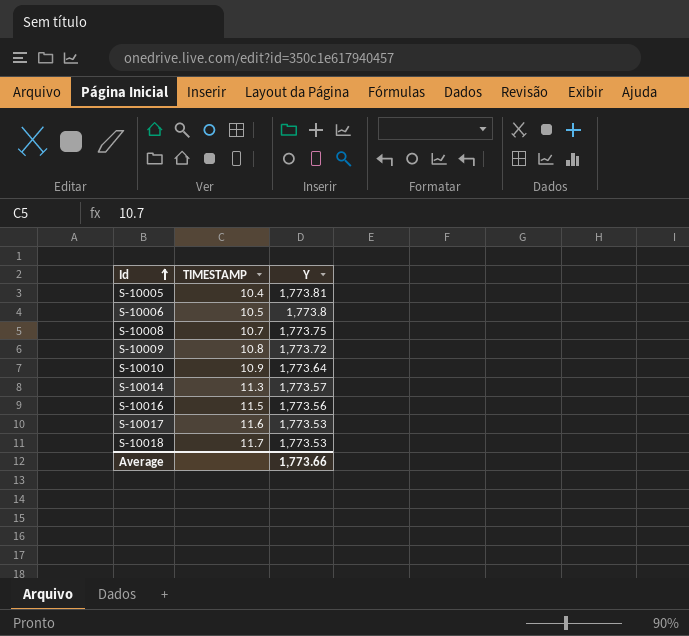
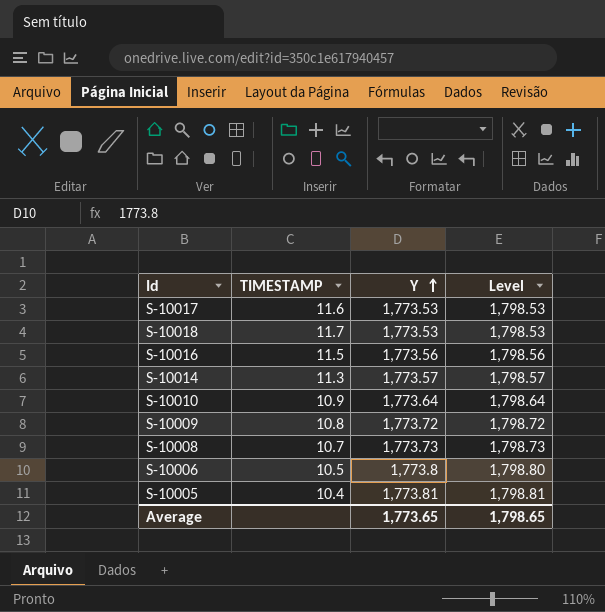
row order: Id ascending -> Y ascending
column Level | formula: none -> [Y] + 25
S-10008 | Y: 1,773.75 -> 1,773.73
Average | Y: 1,773.66 -> 1,773.65

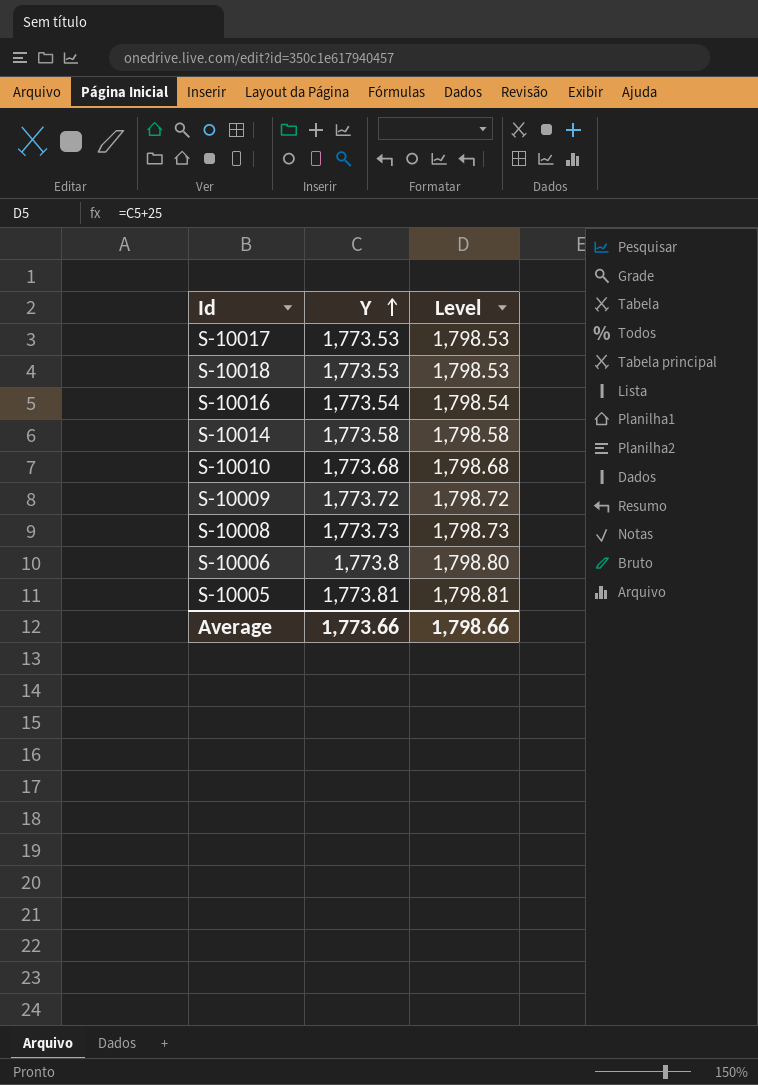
column TIMESTAMP | position: 2 -> none
S-10016 | Y: 1,773.56 -> 1,773.54
S-10016 | Level: 1,798.56 -> 1,798.54
S-10014 | Y: 1,773.57 -> 1,773.58
S-10014 | Level: 1,798.57 -> 1,798.58
S-10010 | Y: 1,773.64 -> 1,773.68
S-10010 | Level: 1,798.64 -> 1,798.68
Average | Y: 1,773.65 -> 1,773.66
Average | Level: 1,798.65 -> 1,798.66

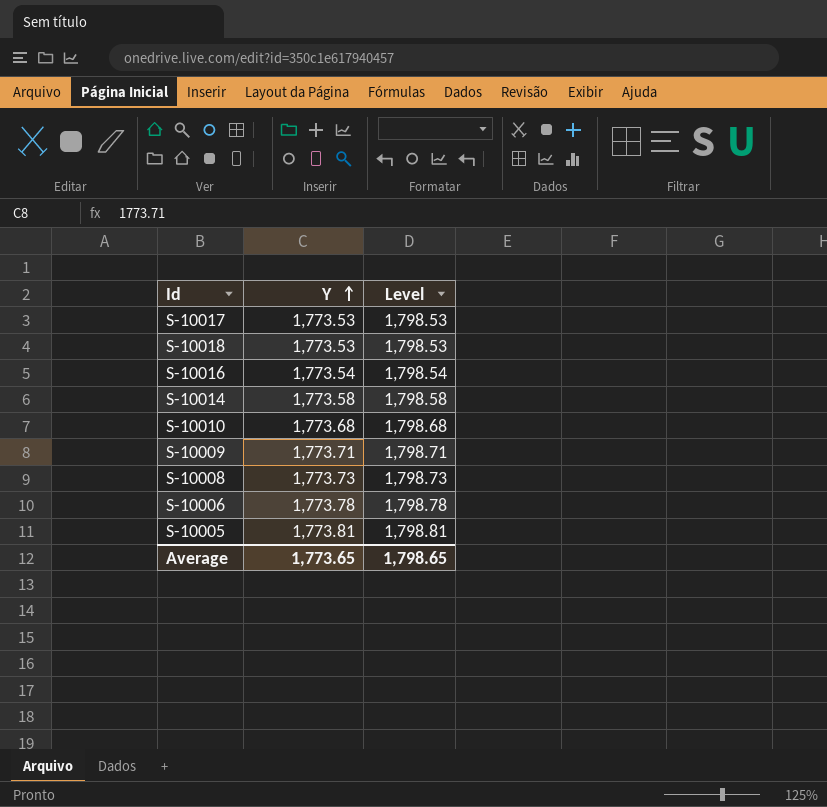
S-10009 | Y: 1,773.72 -> 1,773.71
S-10009 | Level: 1,798.72 -> 1,798.71
S-10006 | Y: 1,773.8 -> 1,773.78
S-10006 | Level: 1,798.80 -> 1,798.78
Average | Y: 1,773.66 -> 1,773.65
Average | Level: 1,798.66 -> 1,798.65

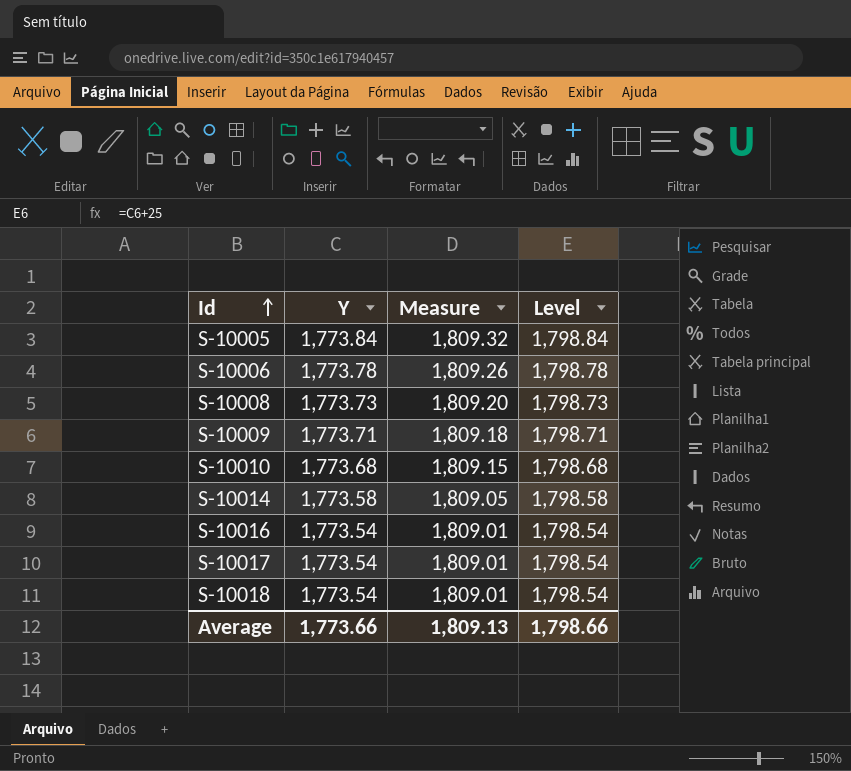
row order: Y ascending -> Id ascending
column Measure | formula: none -> [Y] * 1.02
S-10005 | Y: 1,773.81 -> 1,773.84
S-10005 | Level: 1,798.81 -> 1,798.84
S-10017 | Y: 1,773.53 -> 1,773.54
S-10017 | Level: 1,798.53 -> 1,798.54
S-10018 | Y: 1,773.53 -> 1,773.54
S-10018 | Level: 1,798.53 -> 1,798.54
Average | Y: 1,773.65 -> 1,773.66
Average | Level: 1,798.65 -> 1,798.66

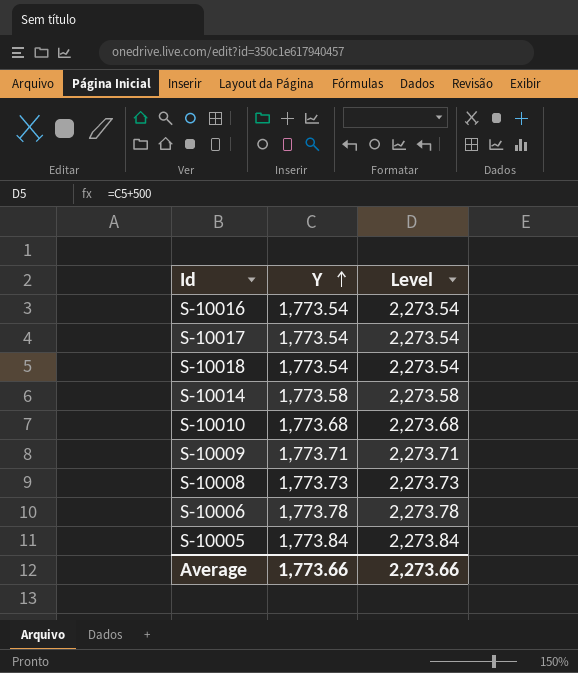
row order: Id ascending -> Y ascending
column Measure | formula: [Y] * 1.02 -> none
column Level | formula: [Y] + 25 -> [Y] + 500
Average | Level: 1,798.66 -> 2,273.66

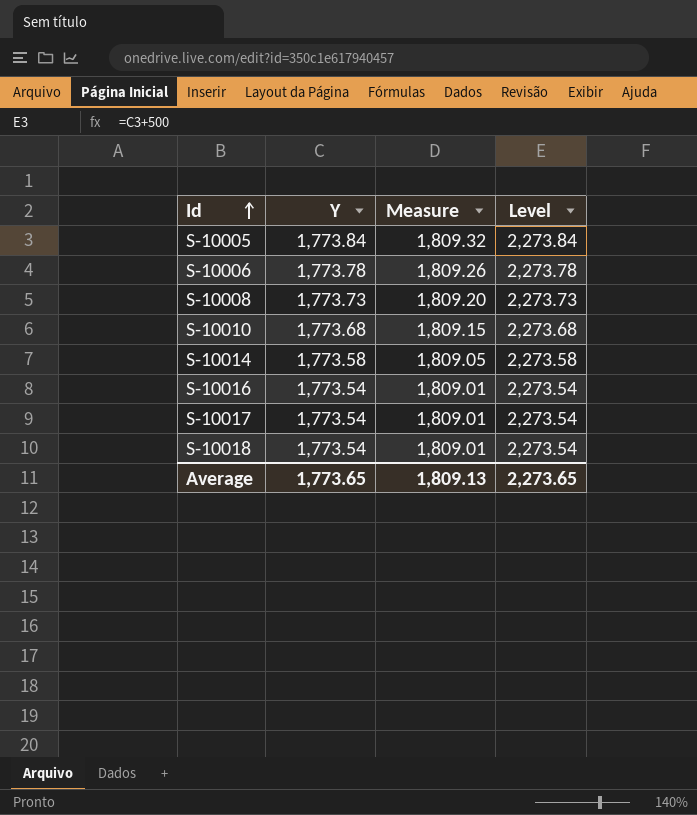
row order: Y ascending -> Id ascending
column Measure | formula: none -> [Y] * 1.02
row S-10009: 1,773.71 | 2,273.71 -> none
Average | Y: 1,773.66 -> 1,773.65
Average | Level: 2,273.66 -> 2,273.65

